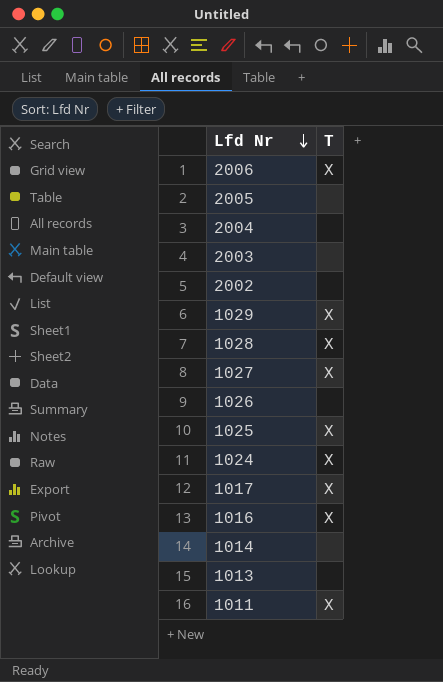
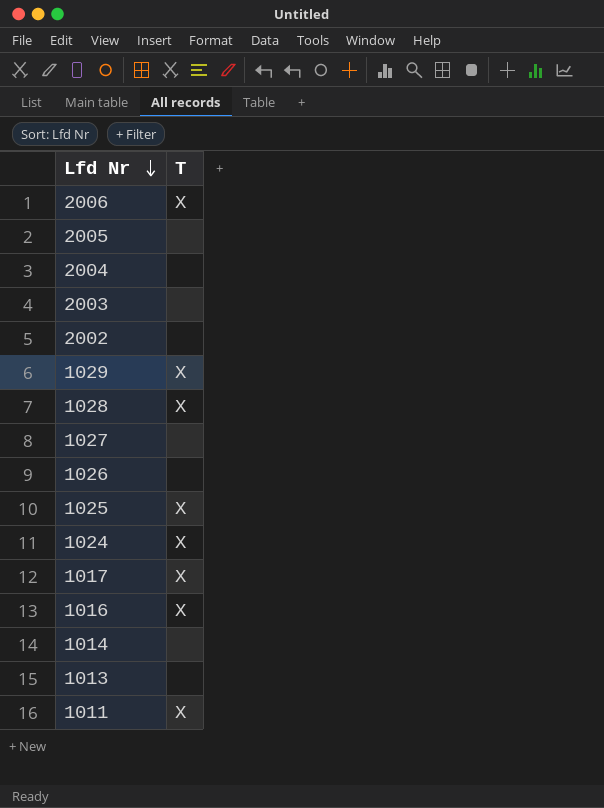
1027 | T: X -> none

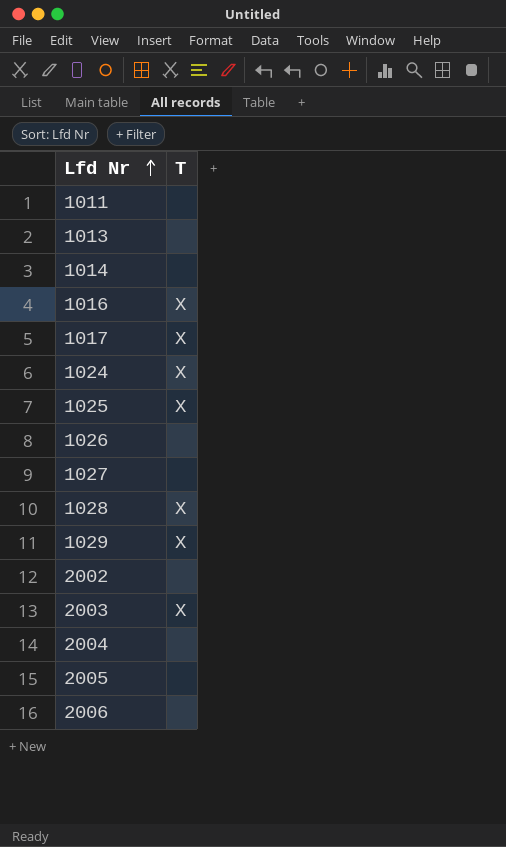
row order: Lfd Nr descending -> Lfd Nr ascending
1011 | T: X -> none
2003 | T: none -> X
2006 | T: X -> none

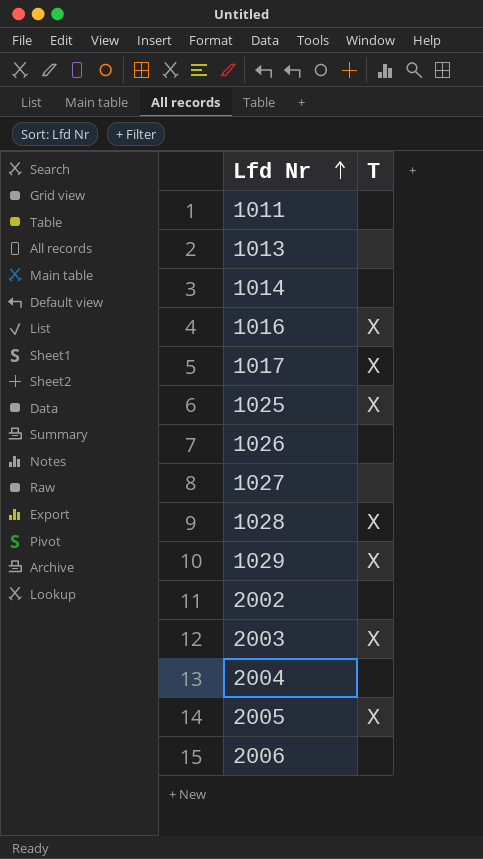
row 1024: X -> none
2005 | T: none -> X

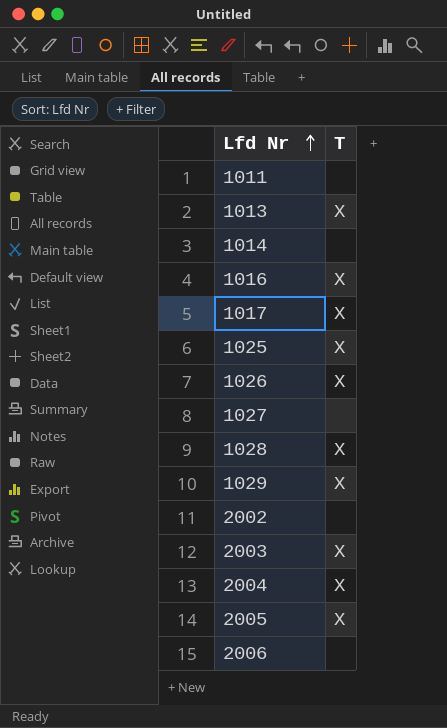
1013 | T: none -> X
1026 | T: none -> X
2004 | T: none -> X

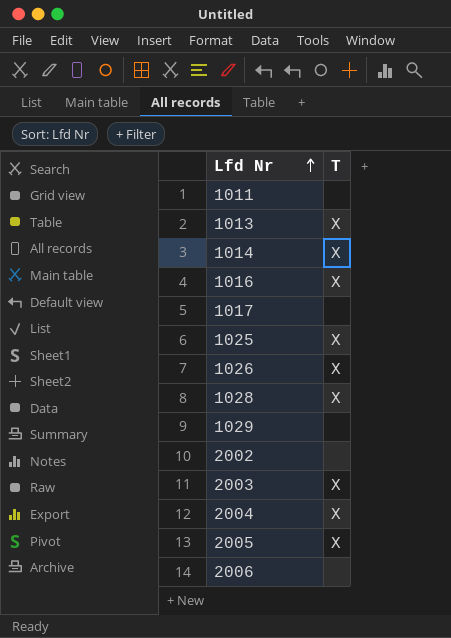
row 1027: none -> none
1014 | T: none -> X
1017 | T: X -> none
1029 | T: X -> none

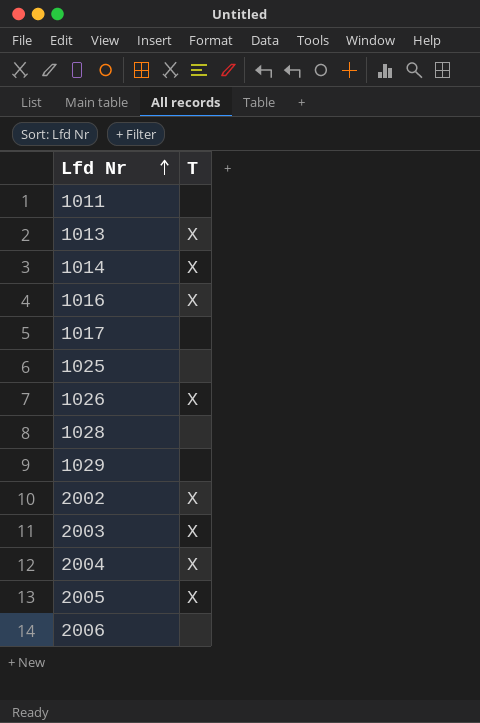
1025 | T: X -> none
1028 | T: X -> none
2002 | T: none -> X

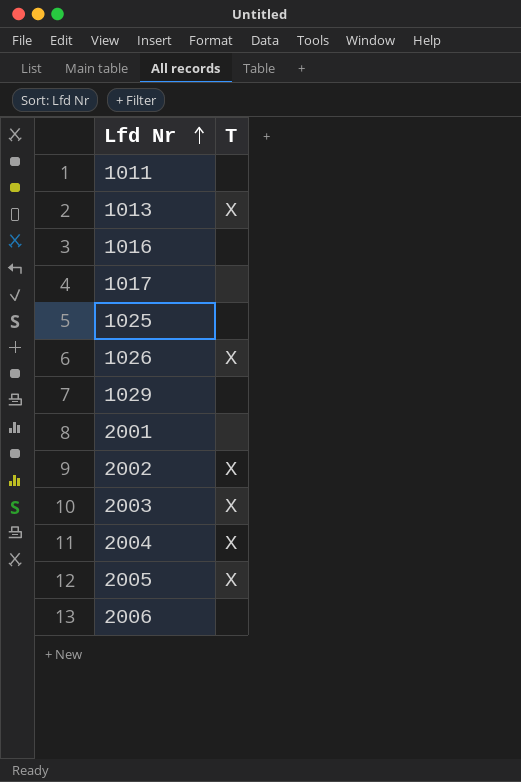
row 1014: X -> none
row 1028: none -> none
1016 | T: X -> none
row 2001: none -> none

